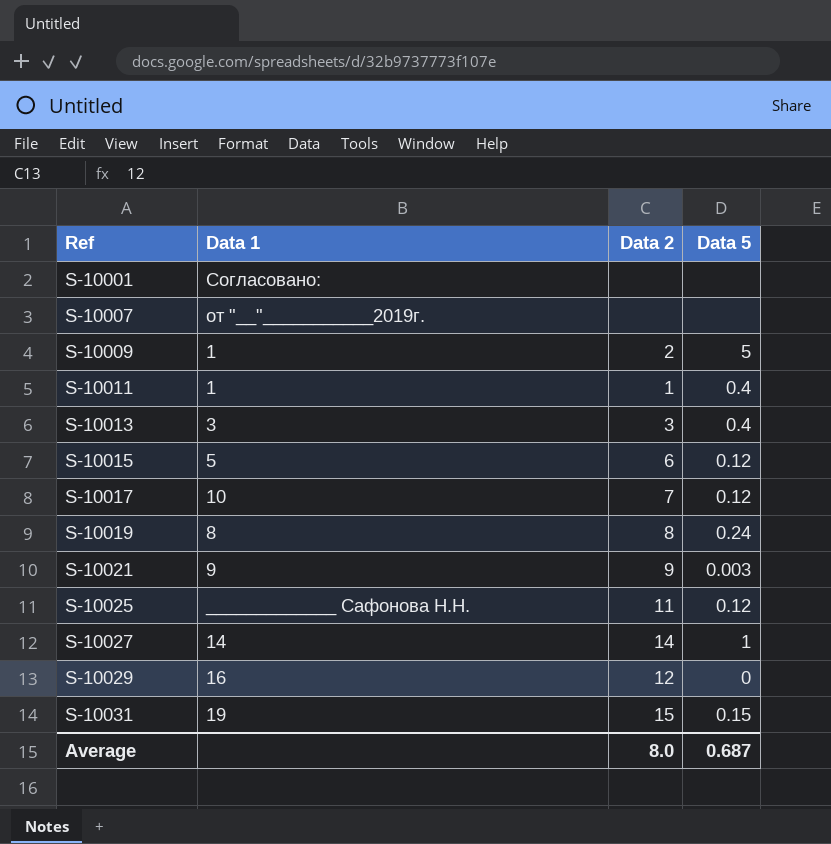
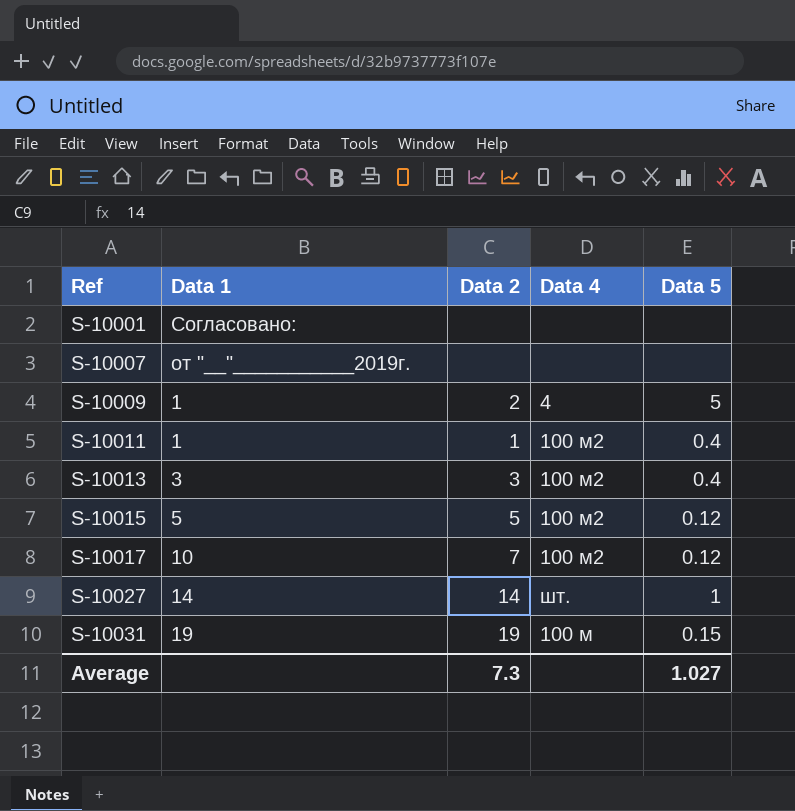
column Data 4 | position: none -> 4
row S-10019: 8 | 8 | 0.24 -> none
row S-10021: 9 | 9 | 0.003 -> none
row S-10025: _____________ Сафонова Н.Н. | 11 | 0.12 -> none
row S-10029: 16 | 12 | 0 -> none
S-10015 | Data 2: 6 -> 5
S-10031 | Data 2: 15 -> 19
Average | Data 2: 8.0 -> 7.3
Average | Data 5: 0.687 -> 1.027

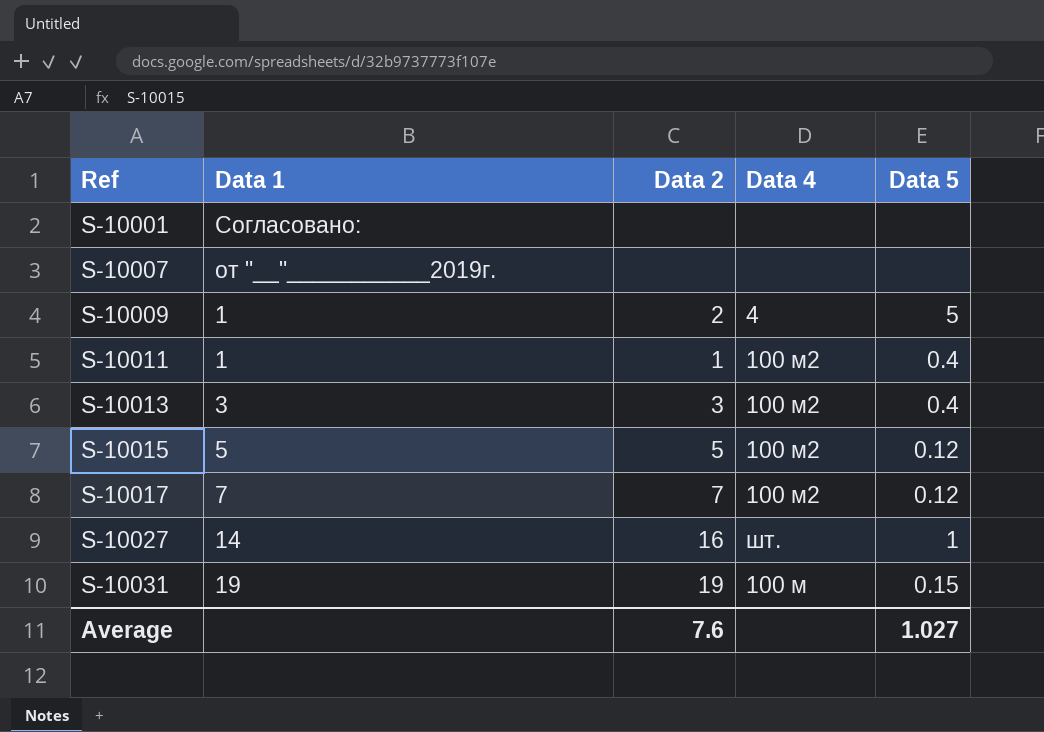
S-10017 | Data 1: 10 -> 7
S-10027 | Data 2: 14 -> 16
Average | Data 2: 7.3 -> 7.6

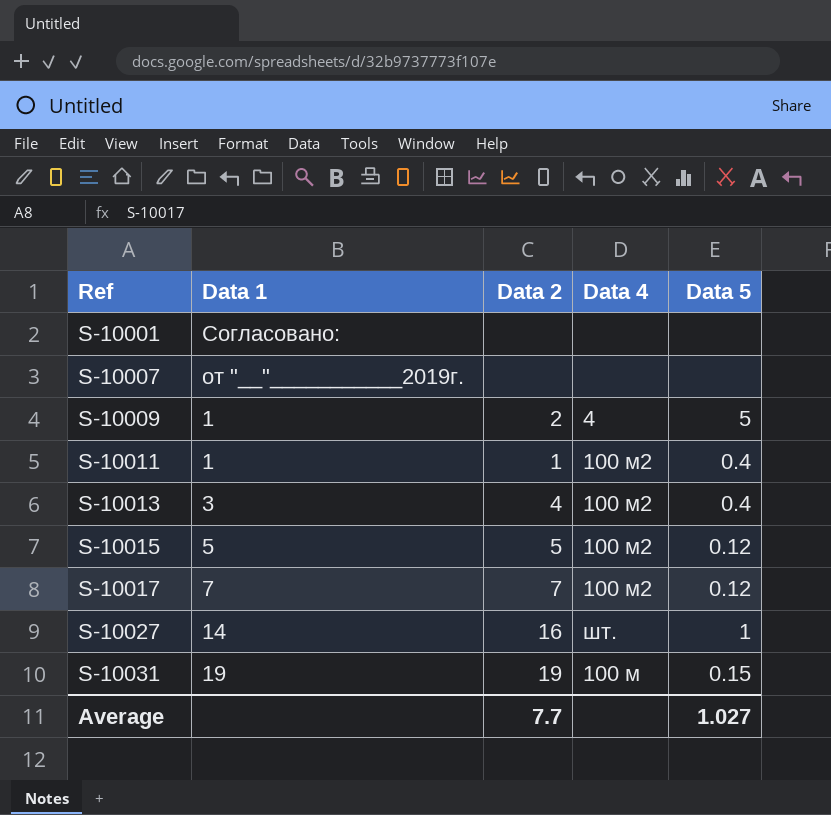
S-10013 | Data 2: 3 -> 4
Average | Data 2: 7.6 -> 7.7

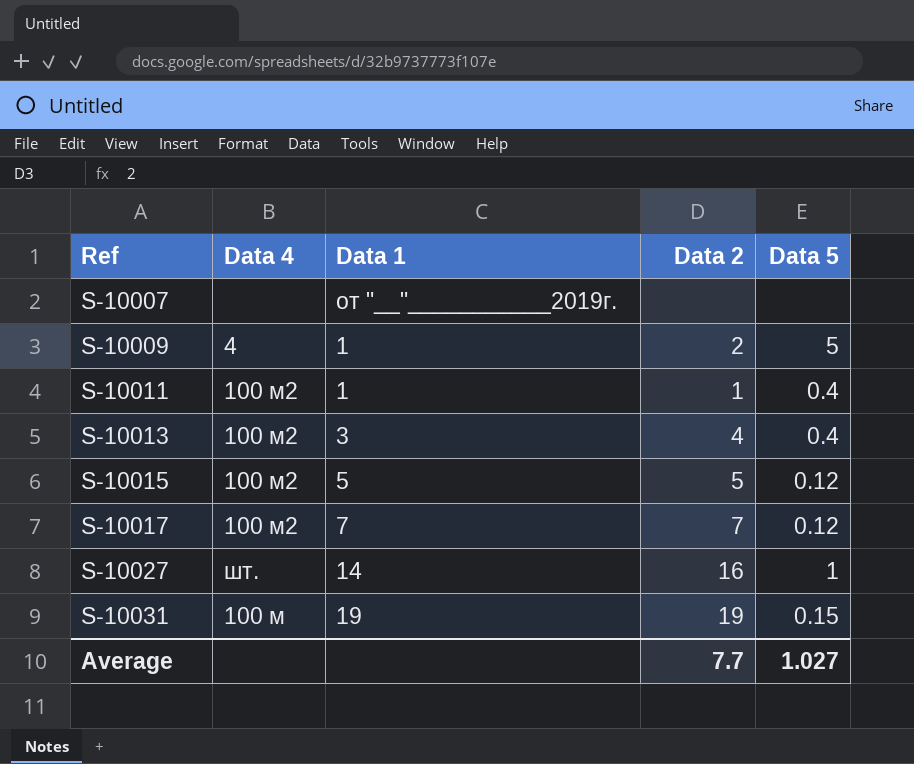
column Data 4 | position: 4 -> 2
row S-10001: Согласовано: | none | none | none -> none

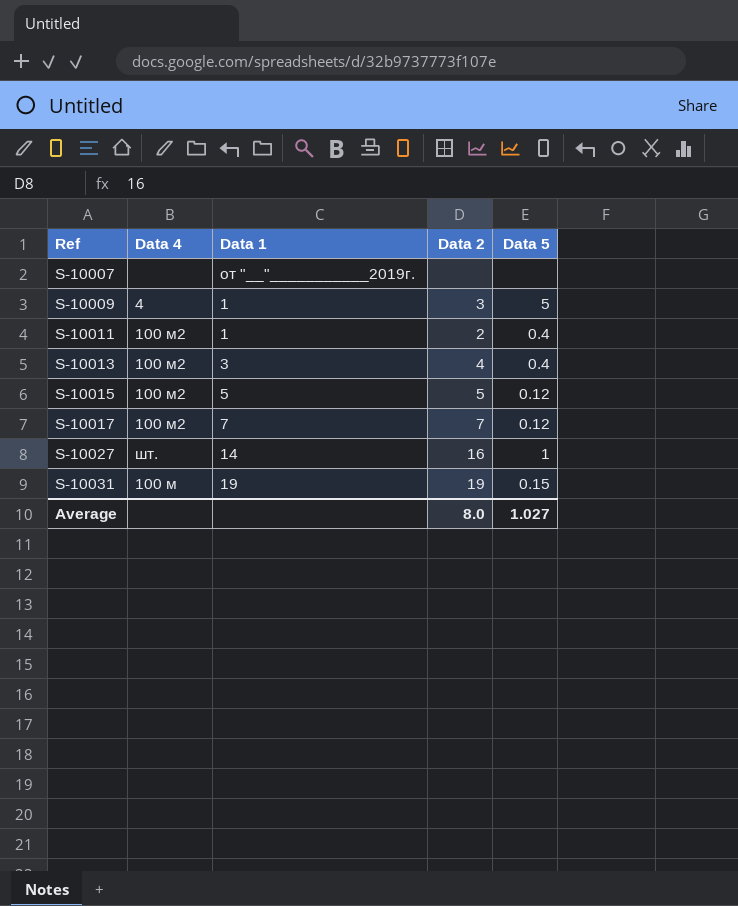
S-10009 | Data 2: 2 -> 3
S-10011 | Data 2: 1 -> 2
Average | Data 2: 7.7 -> 8.0

